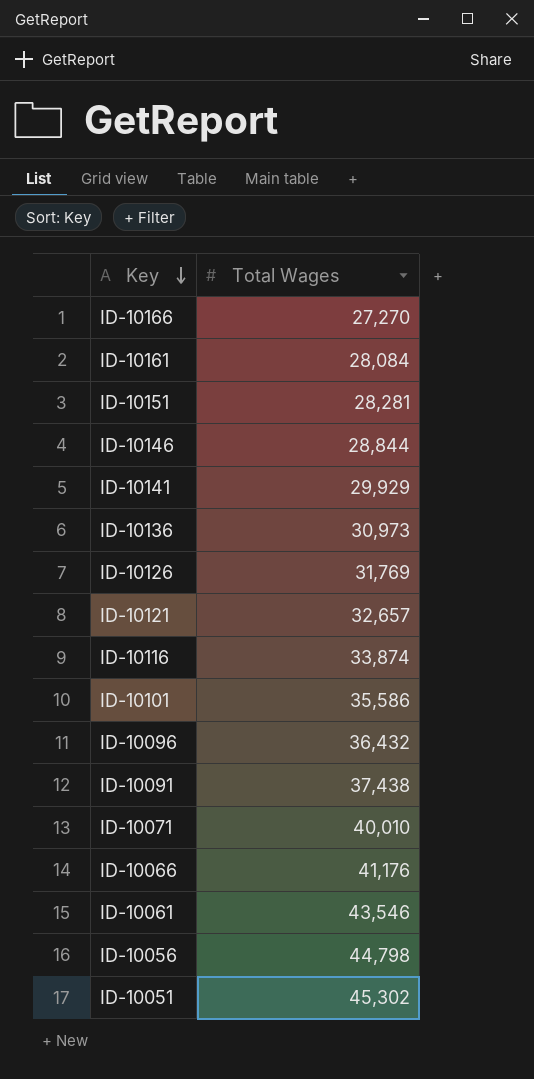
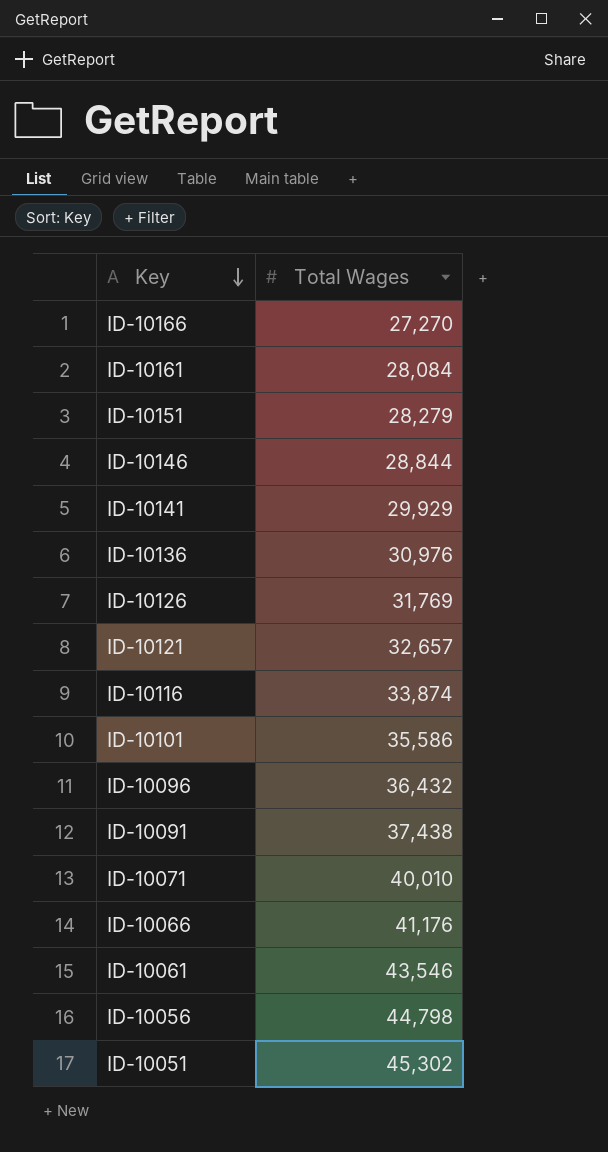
ID-10151 | Total Wages: 28,281 -> 28,279
ID-10136 | Total Wages: 30,973 -> 30,976

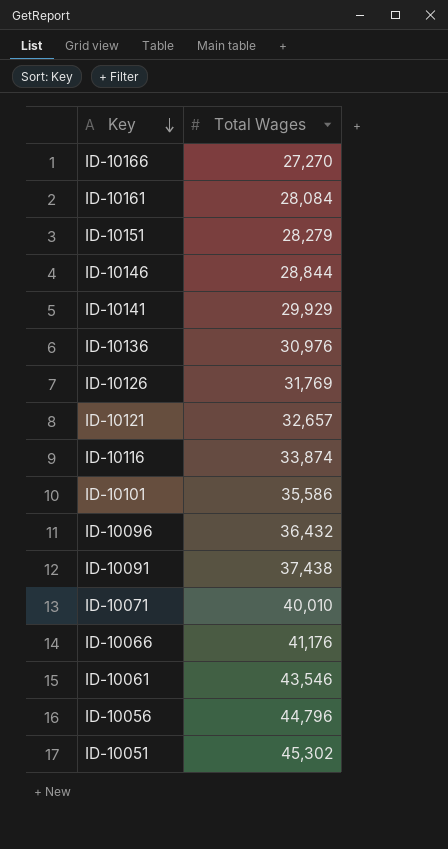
ID-10056 | Total Wages: 44,798 -> 44,796

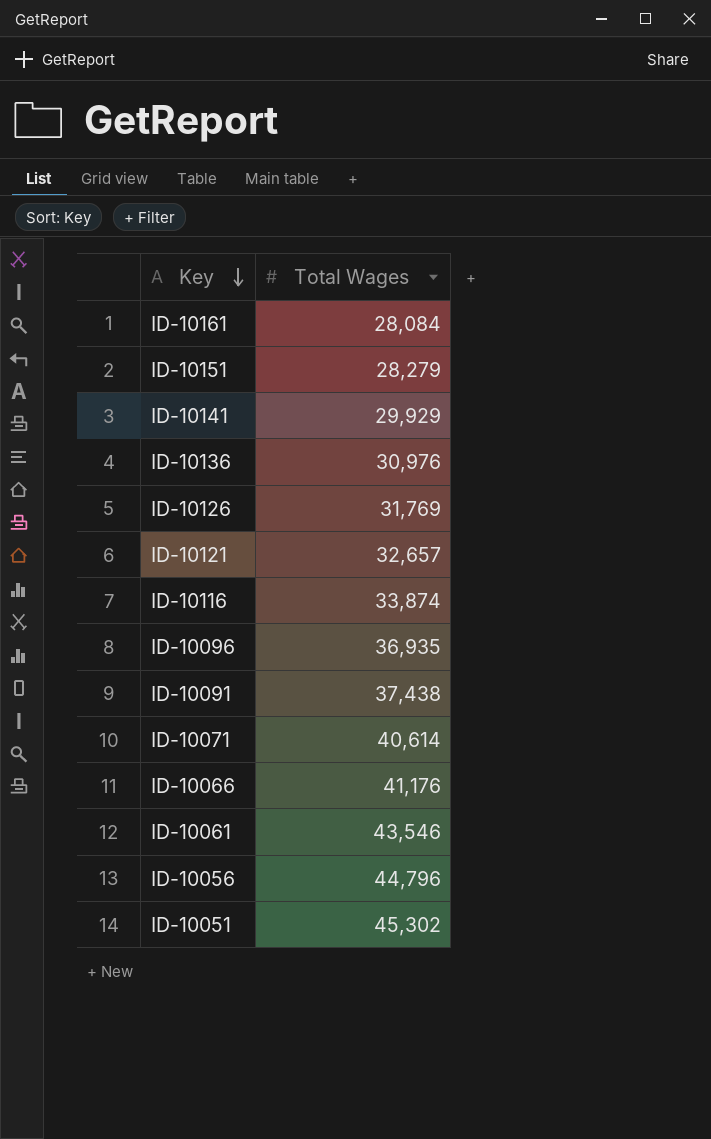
row ID-10166: 27,270 -> none
row ID-10146: 28,844 -> none
row ID-10101: 35,586 -> none
ID-10096 | Total Wages: 36,432 -> 36,935
ID-10071 | Total Wages: 40,010 -> 40,614

